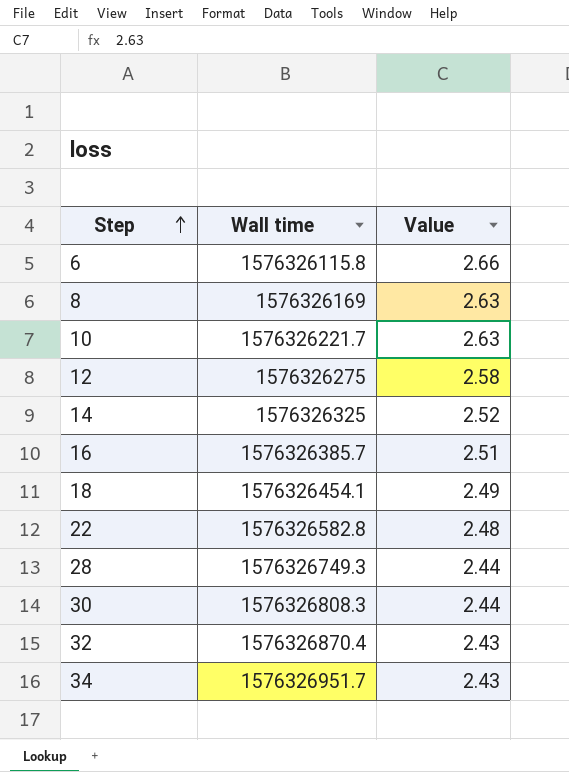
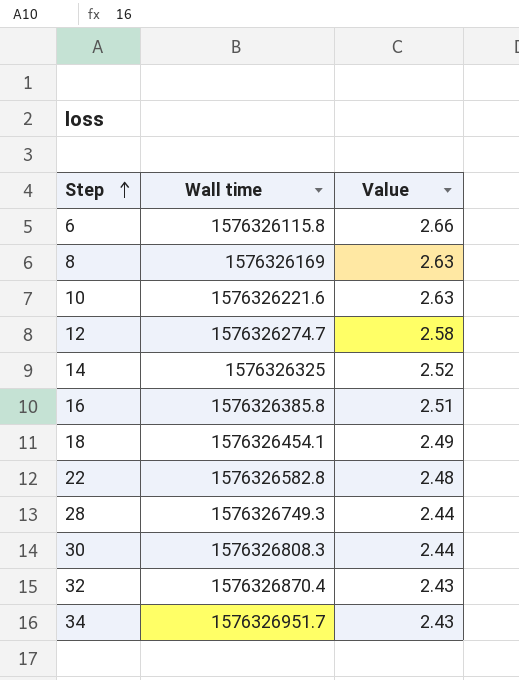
10 | Wall time: 1576326221.7 -> 1576326221.6
12 | Wall time: 1576326275 -> 1576326274.7
16 | Wall time: 1576326385.7 -> 1576326385.8

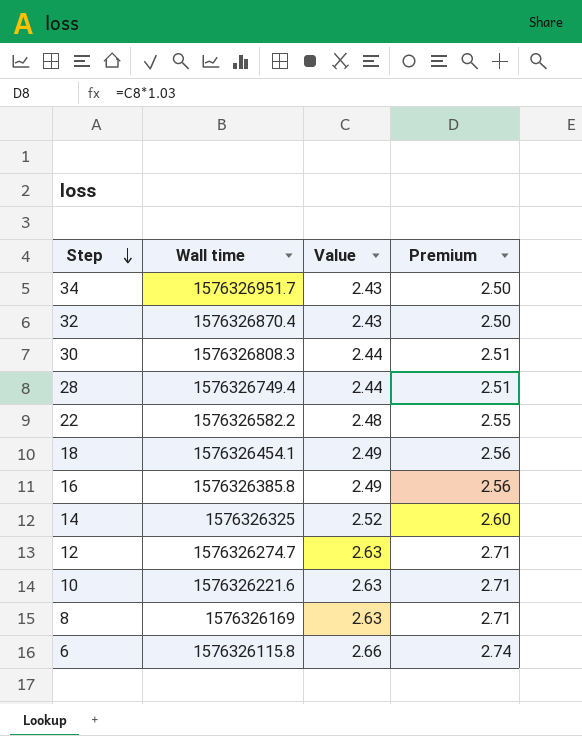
row order: Step ascending -> Step descending
column Premium | formula: none -> [Value] * 1.03
28 | Wall time: 1576326749.3 -> 1576326749.4
22 | Wall time: 1576326582.8 -> 1576326582.2
16 | Value: 2.51 -> 2.49
12 | Value: 2.58 -> 2.63

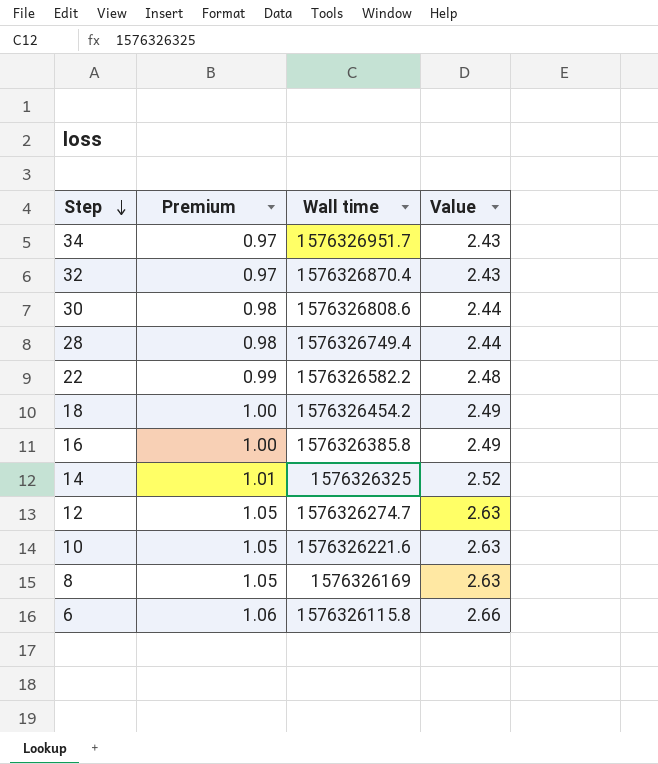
column Premium | formula: [Value] * 1.03 -> [Value] * 0.4
column Premium | position: 4 -> 2
30 | Wall time: 1576326808.3 -> 1576326808.6
18 | Wall time: 1576326454.1 -> 1576326454.2

